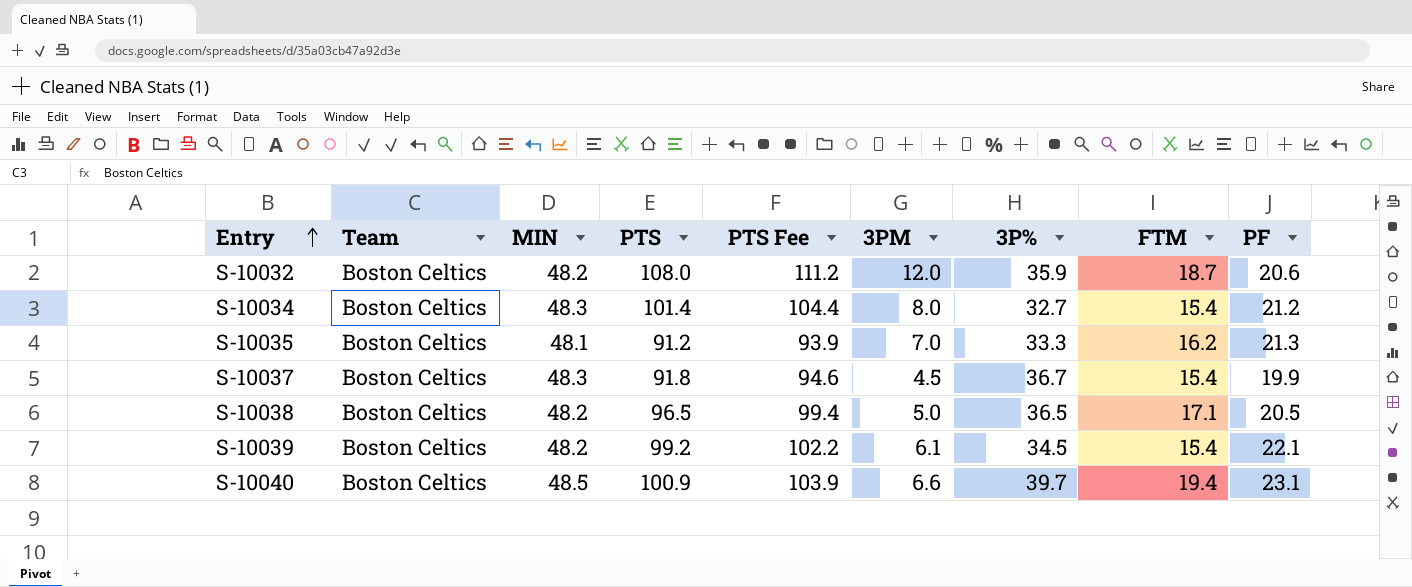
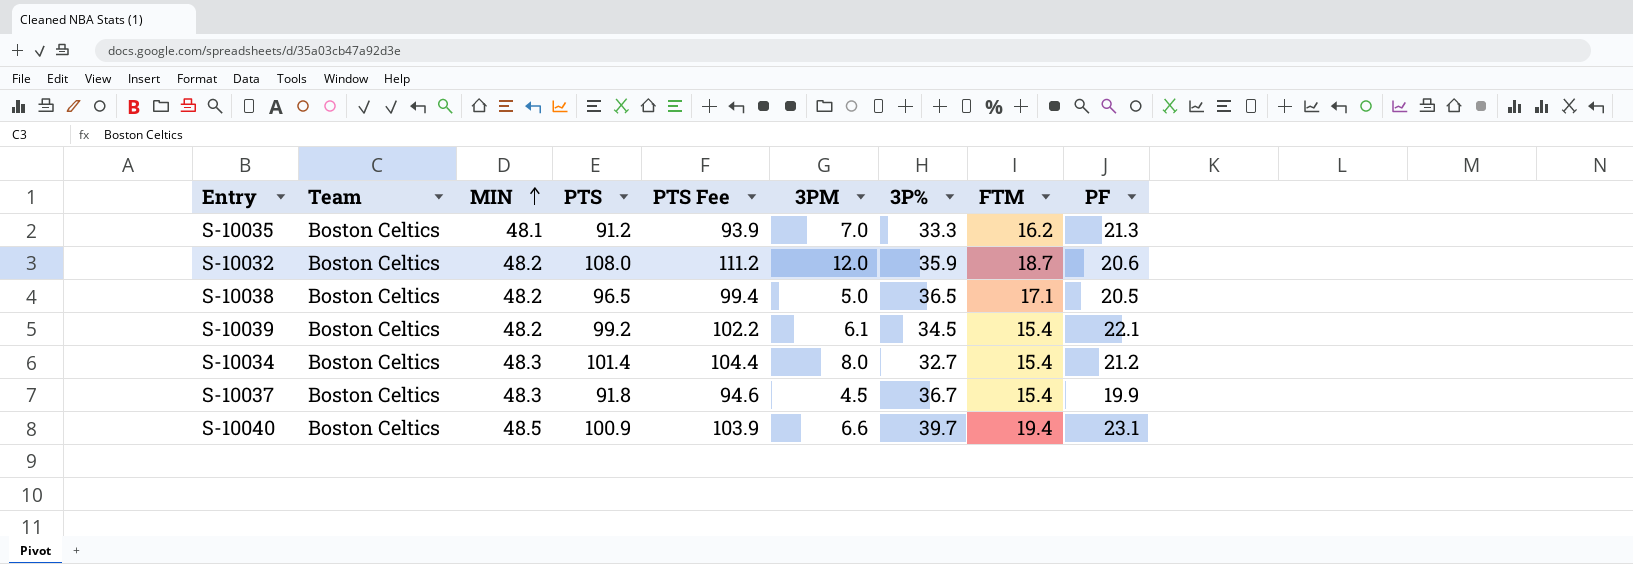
row order: Entry ascending -> MIN ascending

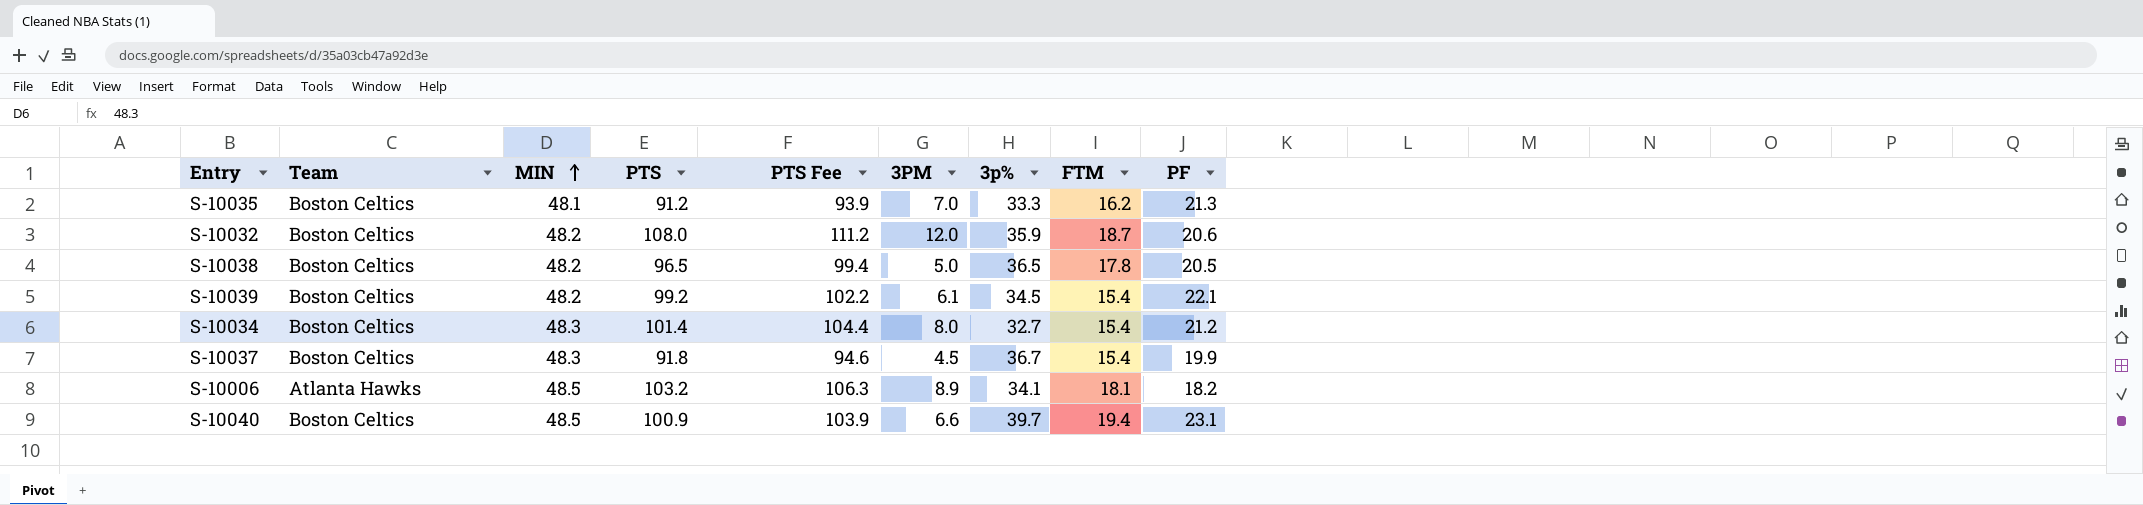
column name: 3P% -> 3p%
S-10038 | FTM: 17.1 -> 17.8
row S-10006: none -> Atlanta Hawks | 48.5 | 103.2 | 106.3 | 8.9 | 34.1 | 18.1 | 18.2

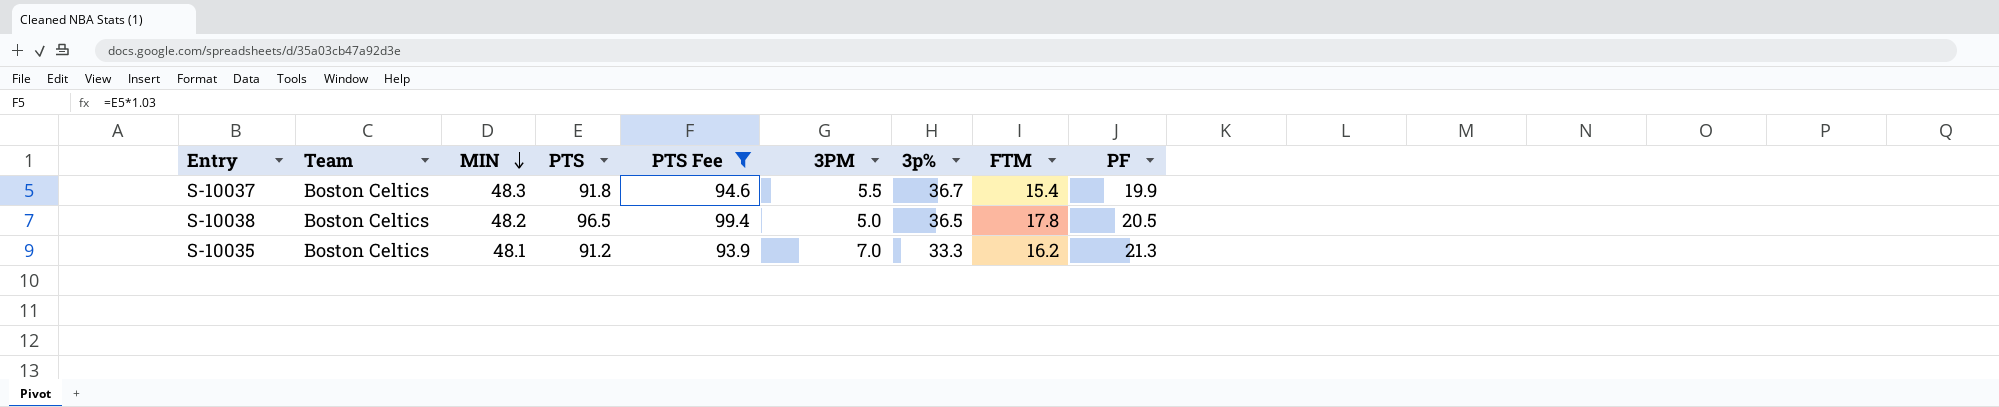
filter: none -> PTS Fee <= 99.4
row order: MIN ascending -> MIN descending
S-10037 | 3PM: 4.5 -> 5.5

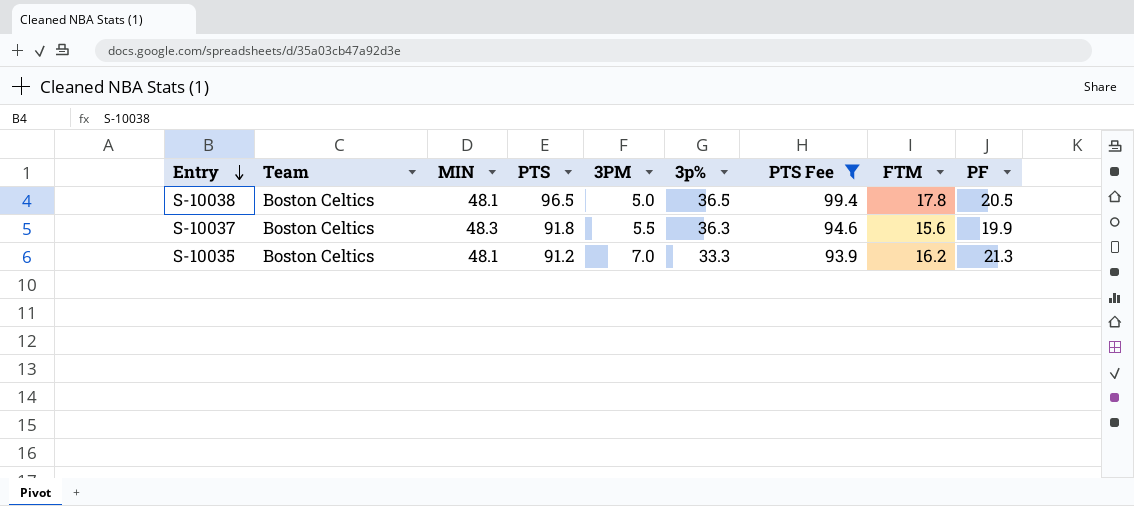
row order: MIN descending -> Entry descending
column PTS Fee | position: 5 -> 7
S-10038 | MIN: 48.2 -> 48.1
S-10037 | 3p%: 36.7 -> 36.3
S-10037 | FTM: 15.4 -> 15.6

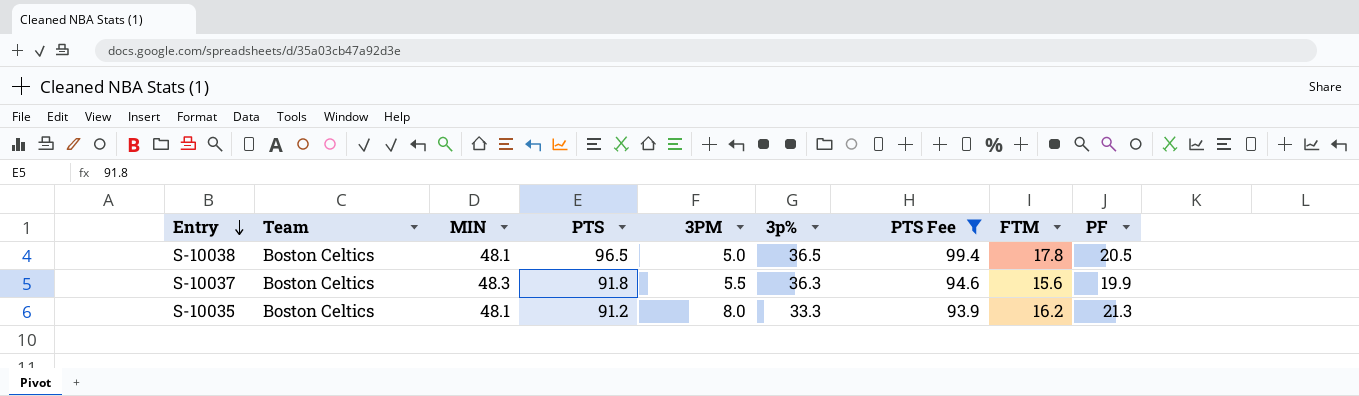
S-10035 | 3PM: 7.0 -> 8.0

